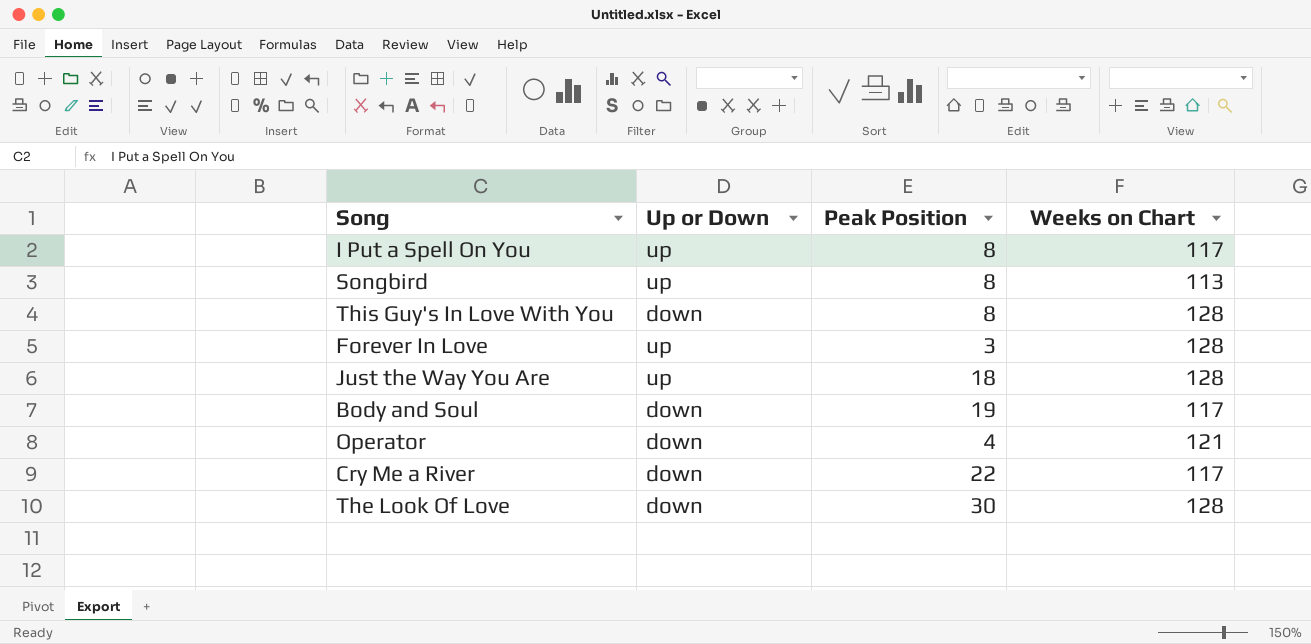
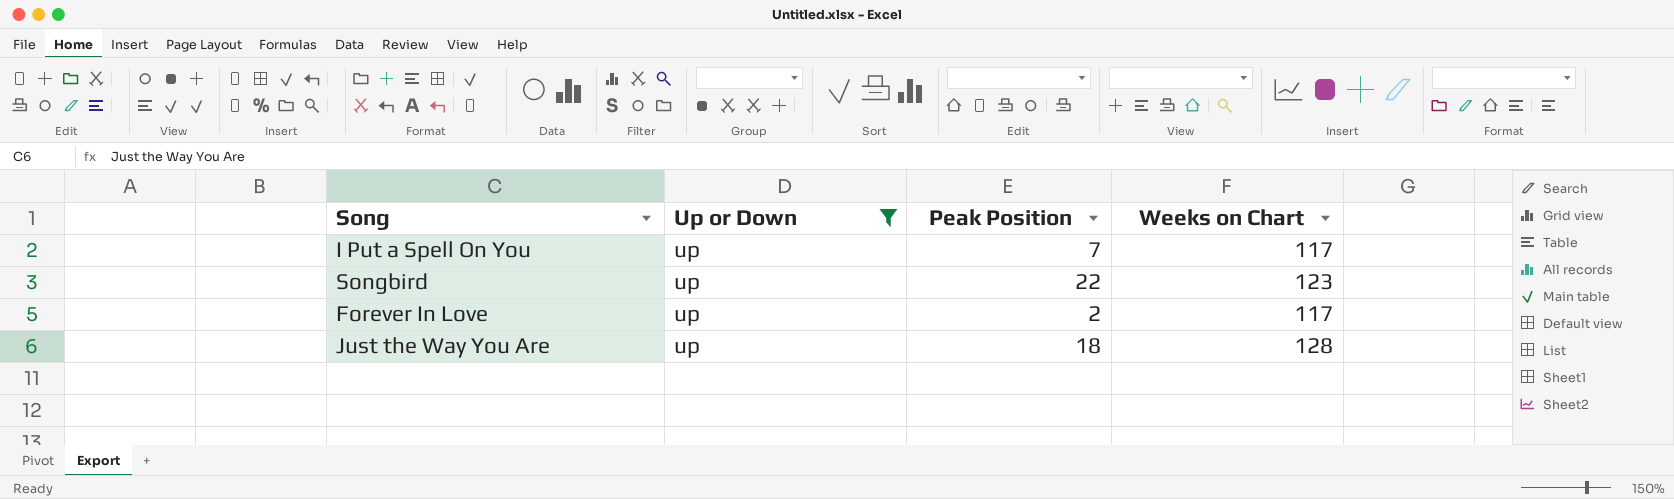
filter: none -> Up or Down = up
I Put a Spell On You | Peak Position: 8 -> 7
Songbird | Peak Position: 8 -> 22
Songbird | Weeks on Chart: 113 -> 123
Forever In Love | Peak Position: 3 -> 2
Forever In Love | Weeks on Chart: 128 -> 117

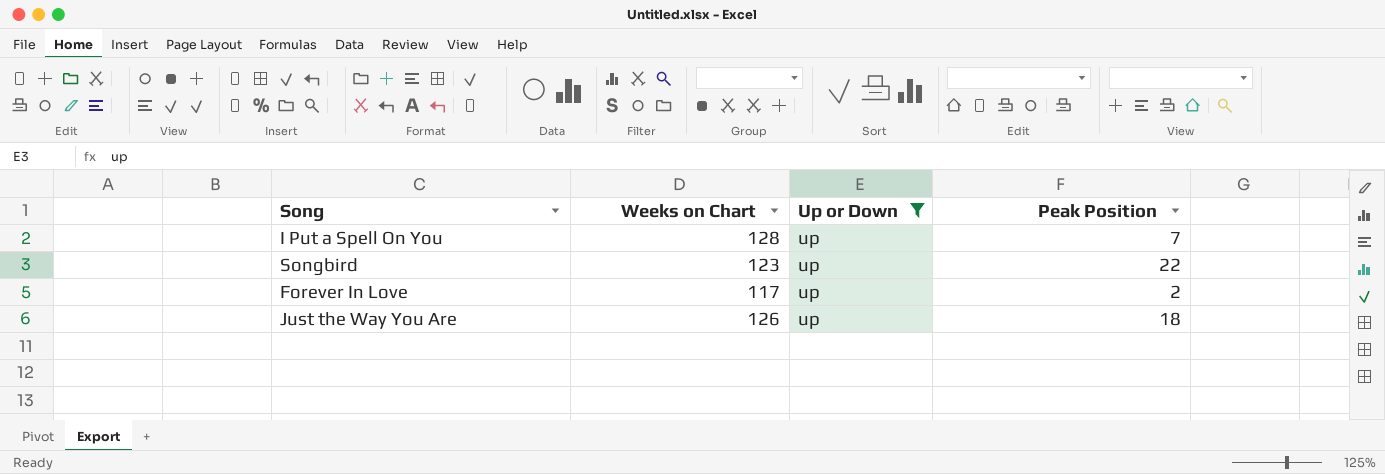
column Weeks on Chart | position: 4 -> 2
I Put a Spell On You | Weeks on Chart: 117 -> 128
Just the Way You Are | Weeks on Chart: 128 -> 126

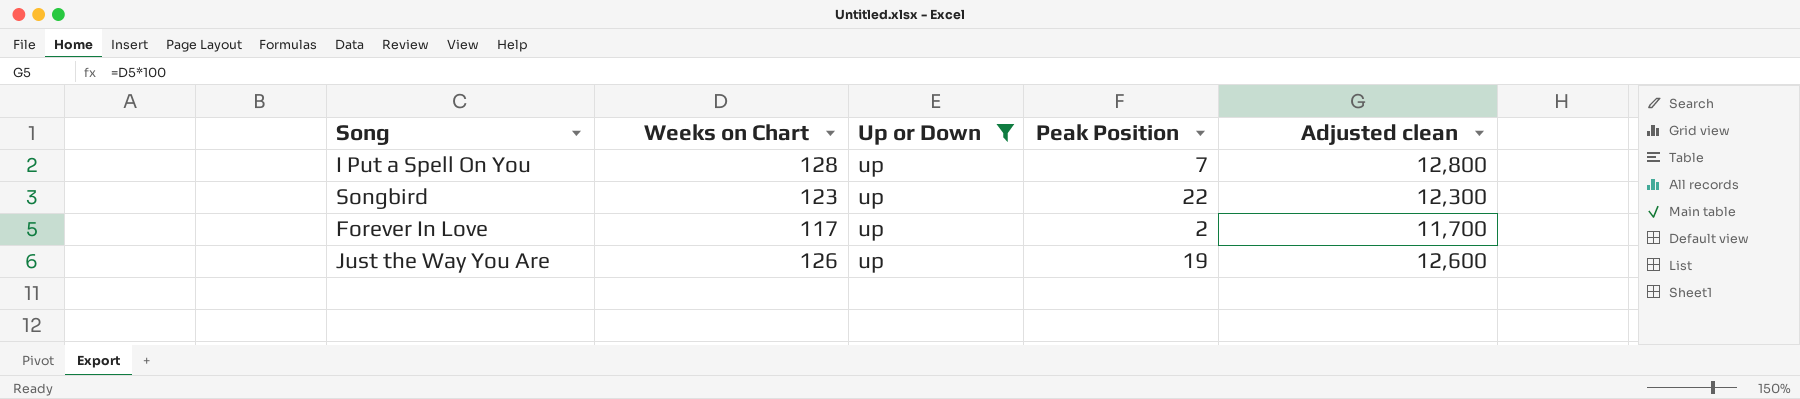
column Adjusted clean | formula: none -> [Weeks on Chart] * 100
Just the Way You Are | Peak Position: 18 -> 19

